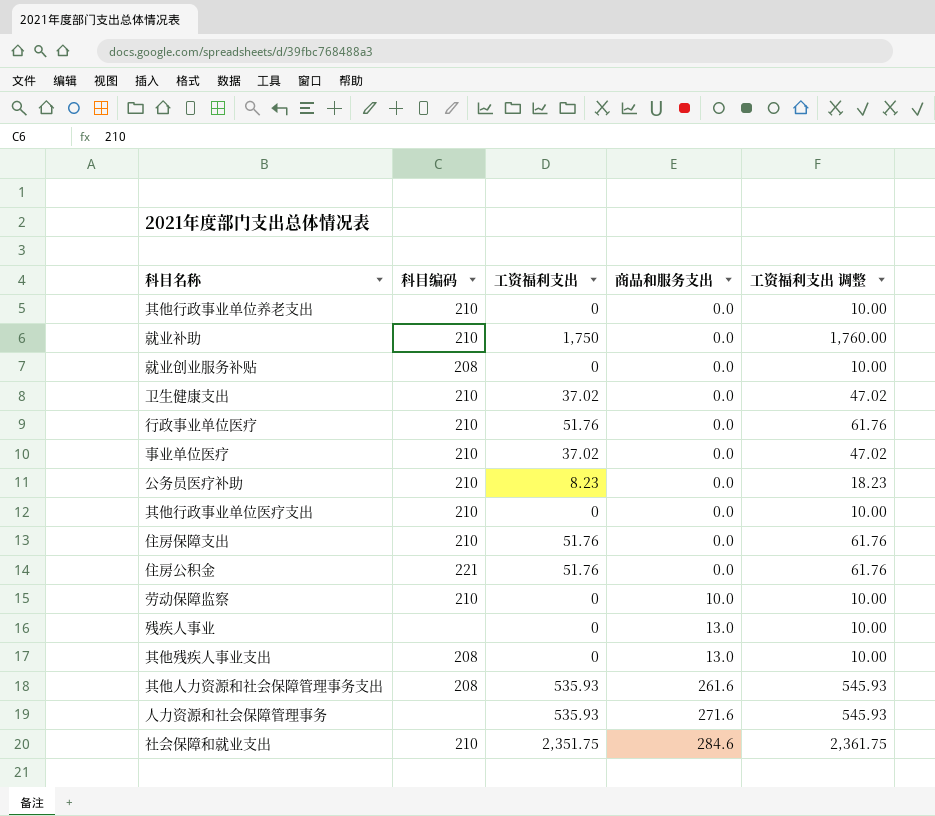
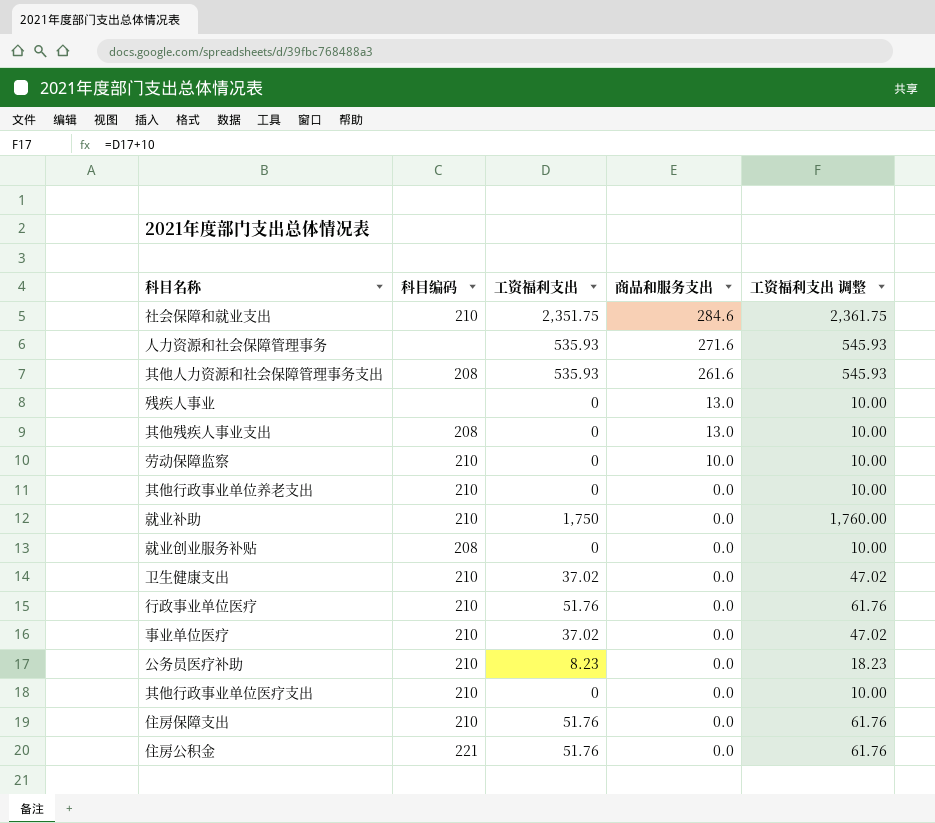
row order: 商品和服务支出 ascending -> 商品和服务支出 descending

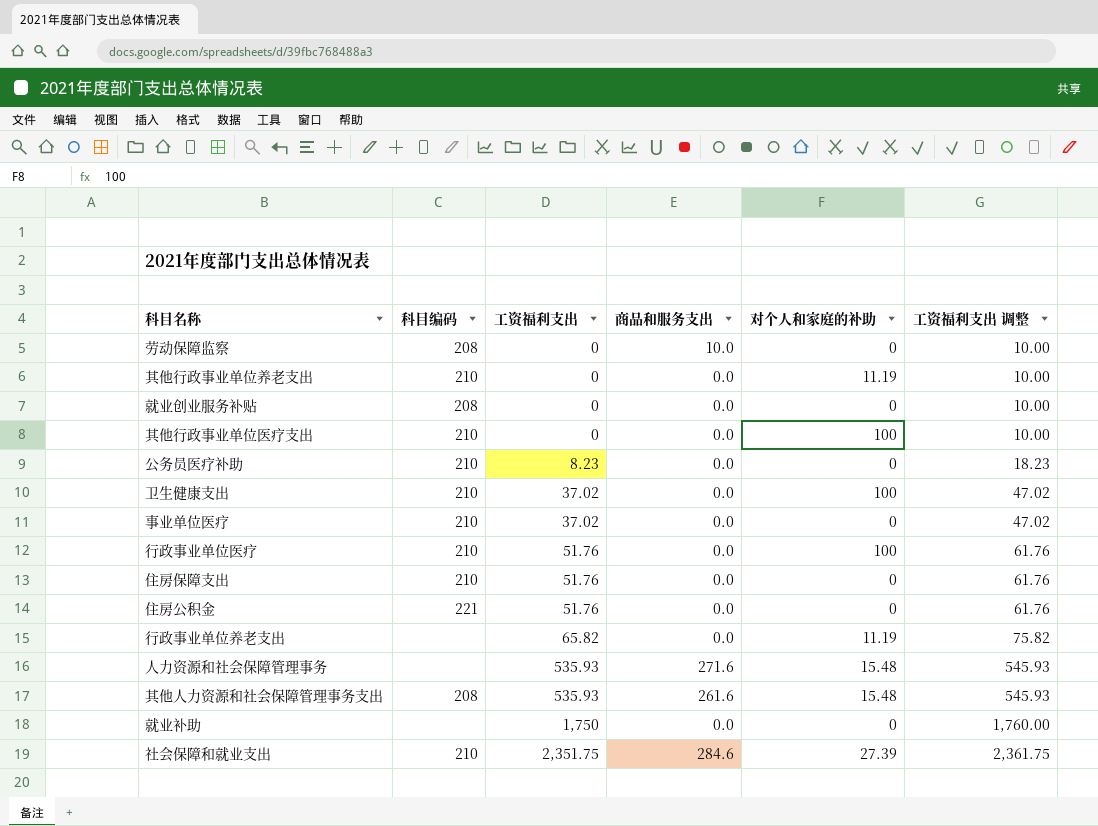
row order: 商品和服务支出 descending -> 工资福利支出 ascending
column 对个人和家庭的补助 | position: none -> 5
row 残疾人事业: none | 0 | 13.0 | 10.00 -> none
row 其他残疾人事业支出: 208 | 0 | 13.0 | 10.00 -> none
劳动保障监察 | 科目编码: 210 -> 208
row 行政事业单位养老支出: none -> none | 65.82 | 0.0 | 11.19 | 75.82
就业补助 | 科目编码: 210 -> none

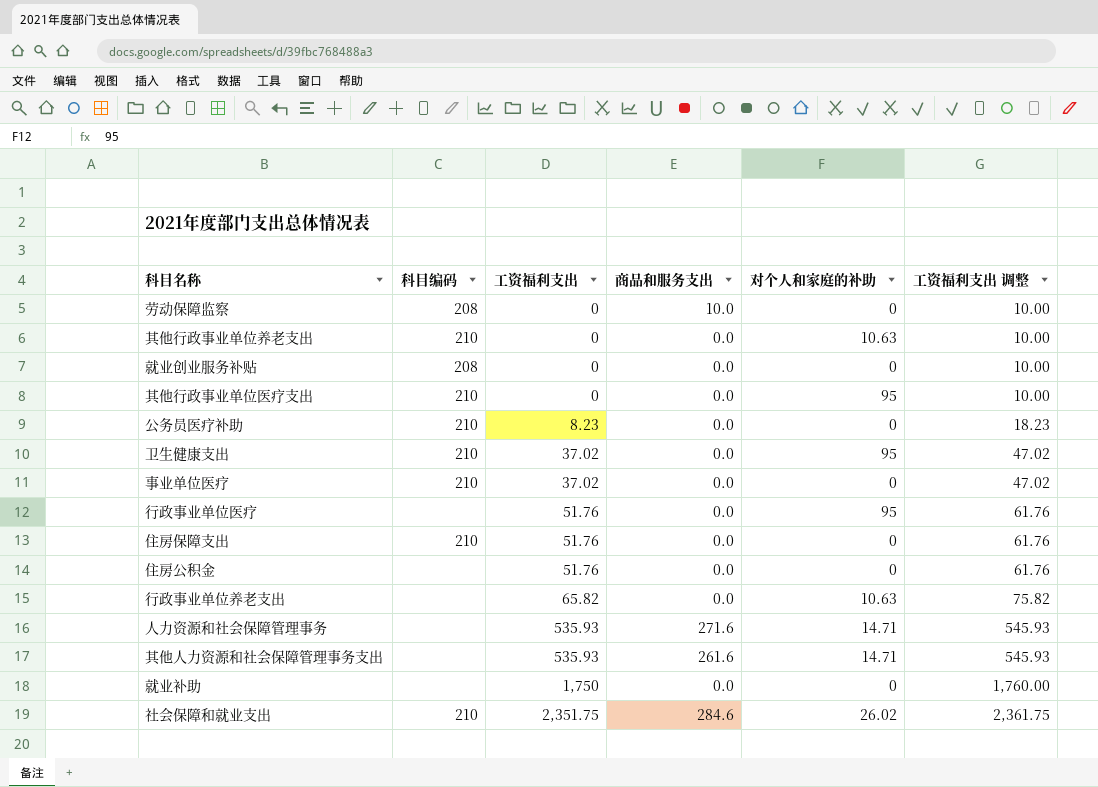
其他行政事业单位养老支出 | 对个人和家庭的补助: 11.19 -> 10.63
其他行政事业单位医疗支出 | 对个人和家庭的补助: 100 -> 95
卫生健康支出 | 对个人和家庭的补助: 100 -> 95
行政事业单位医疗 | 科目编码: 210 -> none
行政事业单位医疗 | 对个人和家庭的补助: 100 -> 95
住房公积金 | 科目编码: 221 -> none
行政事业单位养老支出 | 对个人和家庭的补助: 11.19 -> 10.63
人力资源和社会保障管理事务 | 对个人和家庭的补助: 15.48 -> 14.71
其他人力资源和社会保障管理事务支出 | 科目编码: 208 -> none
其他人力资源和社会保障管理事务支出 | 对个人和家庭的补助: 15.48 -> 14.71
社会保障和就业支出 | 对个人和家庭的补助: 27.39 -> 26.02

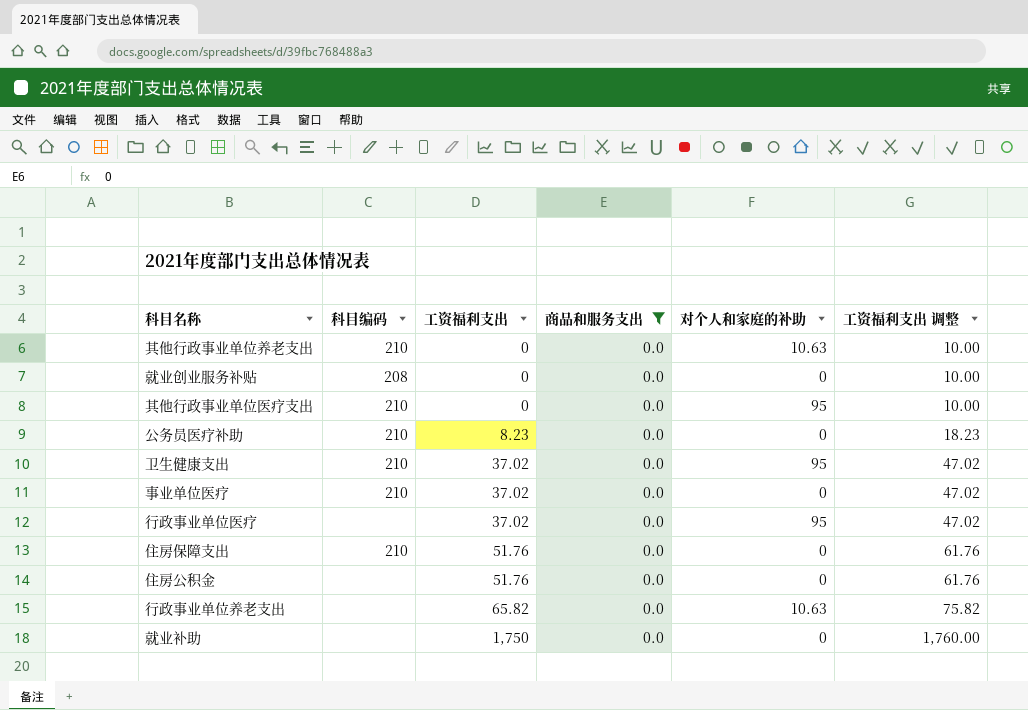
filter: none -> 商品和服务支出 = 0.0
行政事业单位医疗 | 工资福利支出: 51.76 -> 37.02
行政事业单位医疗 | 工资福利支出 调整: 61.76 -> 47.02

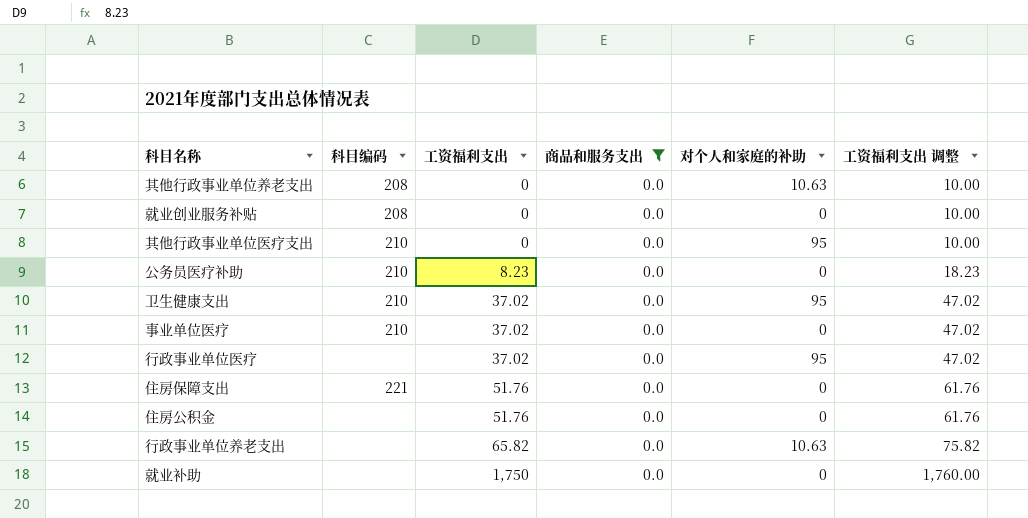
其他行政事业单位养老支出 | 科目编码: 210 -> 208
住房保障支出 | 科目编码: 210 -> 221

